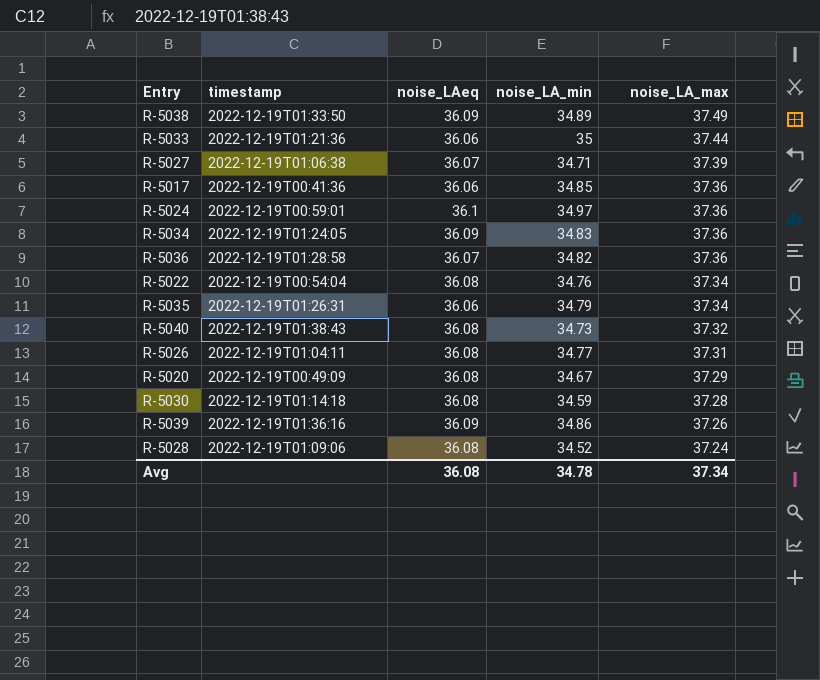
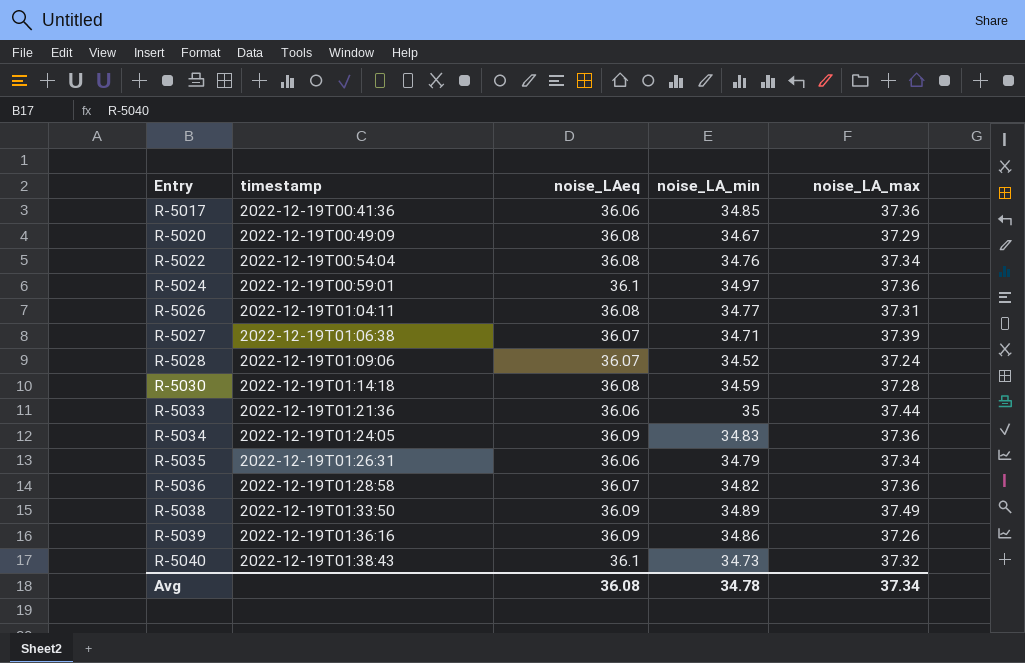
row order: noise_LA_max descending -> Entry ascending
R-5028 | noise_LAeq: 36.08 -> 36.07
R-5040 | noise_LAeq: 36.08 -> 36.1

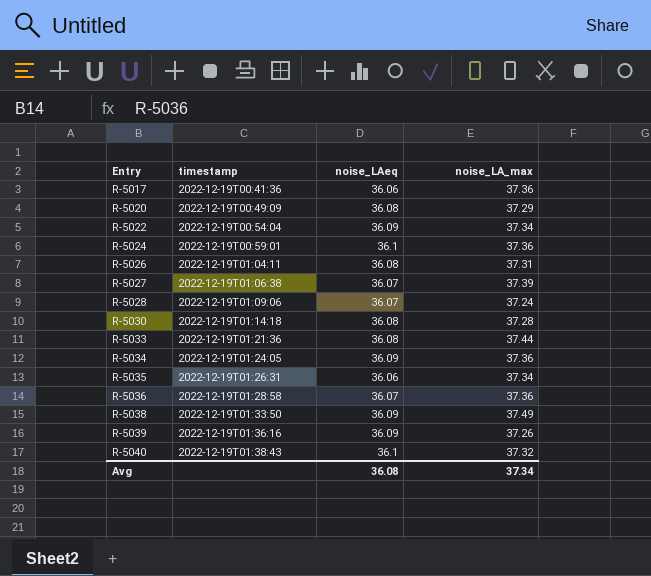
column noise_LA_min | position: 4 -> none
R-5022 | noise_LAeq: 36.08 -> 36.09
R-5033 | noise_LAeq: 36.06 -> 36.08

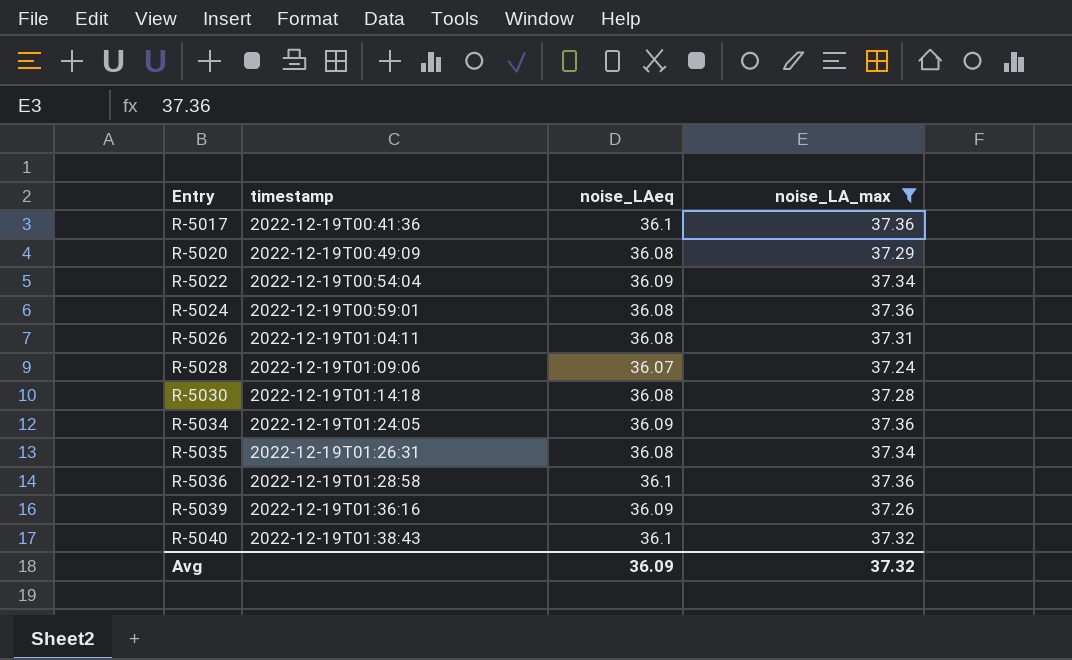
filter: none -> noise_LA_max <= 37.36
R-5017 | noise_LAeq: 36.06 -> 36.1
R-5024 | noise_LAeq: 36.1 -> 36.08
R-5035 | noise_LAeq: 36.06 -> 36.08
R-5036 | noise_LAeq: 36.07 -> 36.1
Avg | noise_LAeq: 36.08 -> 36.09
Avg | noise_LA_max: 37.34 -> 37.32

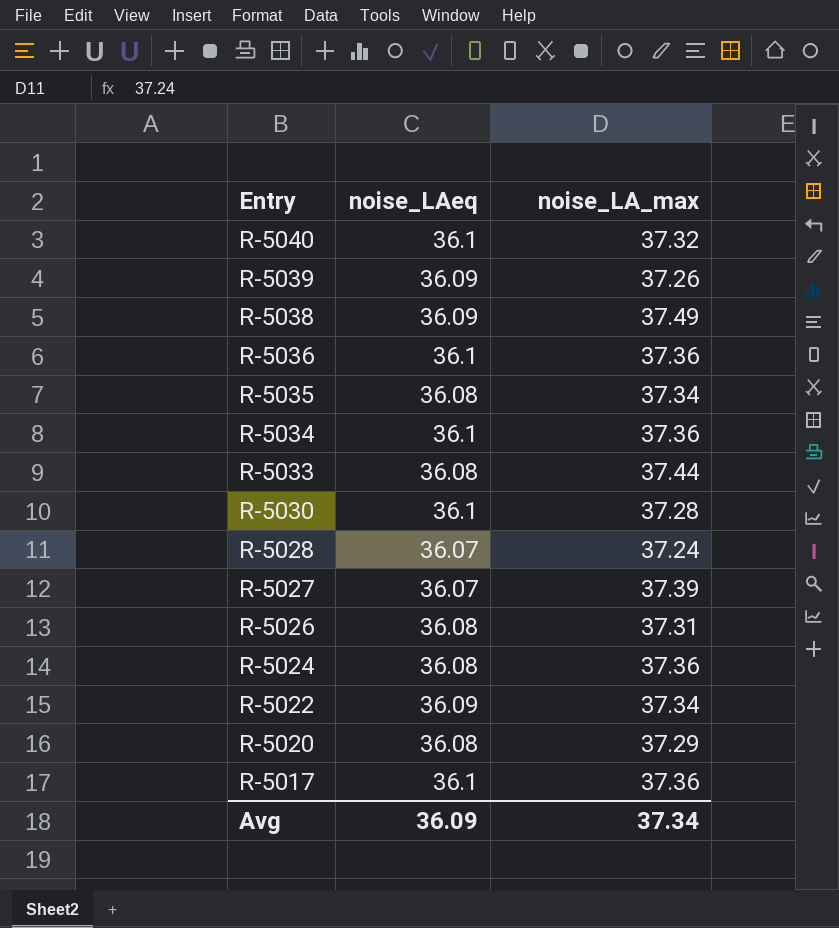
filter: noise_LA_max <= 37.36 -> none
row order: Entry ascending -> Entry descending
column timestamp | position: 2 -> none
R-5034 | noise_LAeq: 36.09 -> 36.1
R-5030 | noise_LAeq: 36.08 -> 36.1
Avg | noise_LA_max: 37.32 -> 37.34

